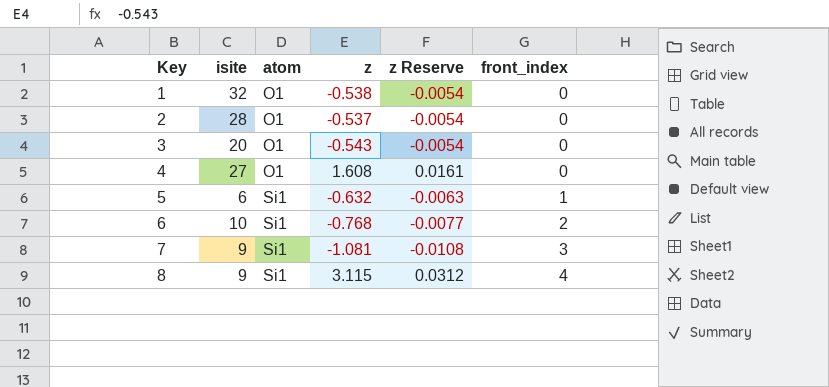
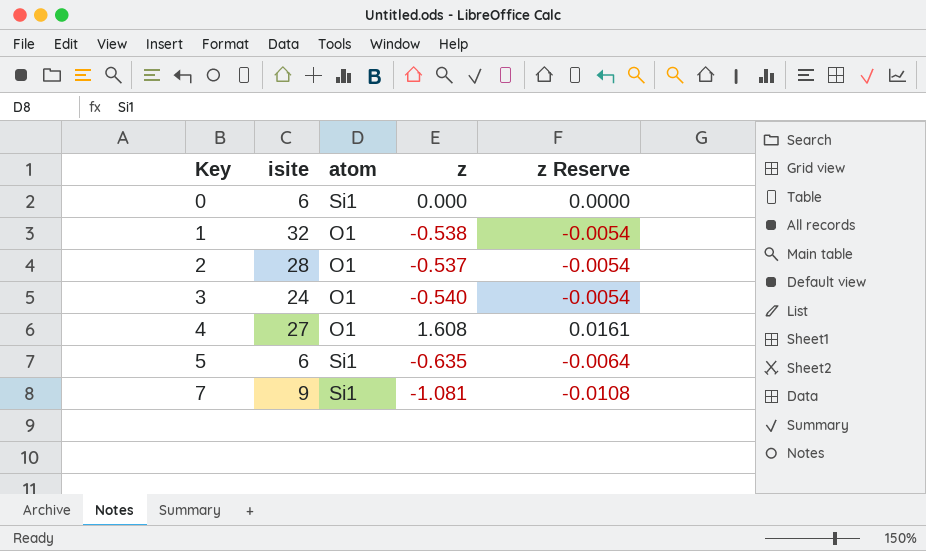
column front_index | position: 6 -> none
row 6: 10 | Si1 | -0.768 | -0.0077 | 2 -> none
row 8: 9 | Si1 | 3.115 | 0.0312 | 4 -> none
row 0: none -> 6 | Si1 | 0.000 | 0.0000
3 | isite: 20 -> 24
3 | z: -0.543 -> -0.540
5 | z: -0.632 -> -0.635
5 | z Reserve: -0.0063 -> -0.0064

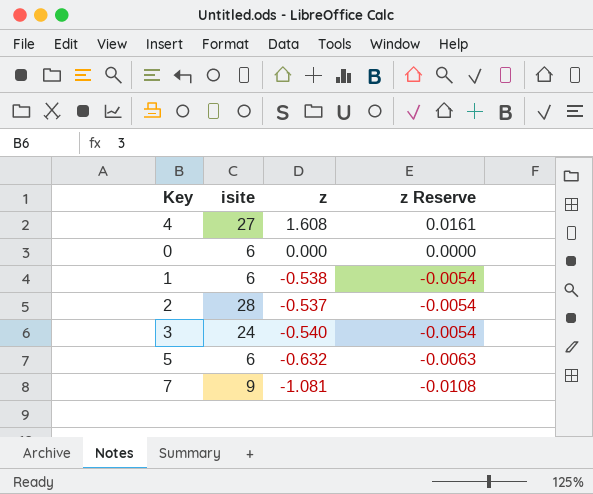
row order: Key ascending -> z Reserve descending
column atom | position: 3 -> none
1 | isite: 32 -> 6
5 | z: -0.635 -> -0.632
5 | z Reserve: -0.0064 -> -0.0063

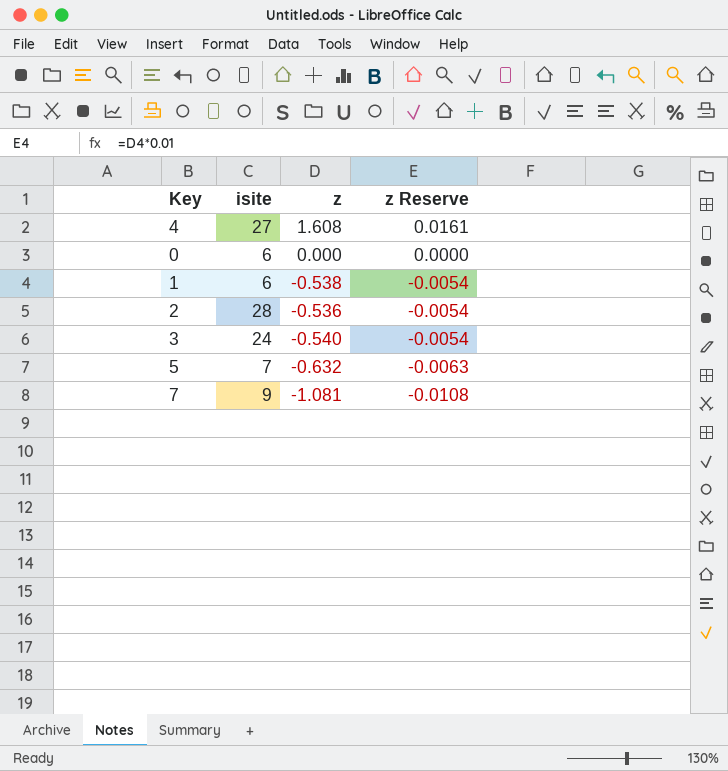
2 | z: -0.537 -> -0.536
5 | isite: 6 -> 7

